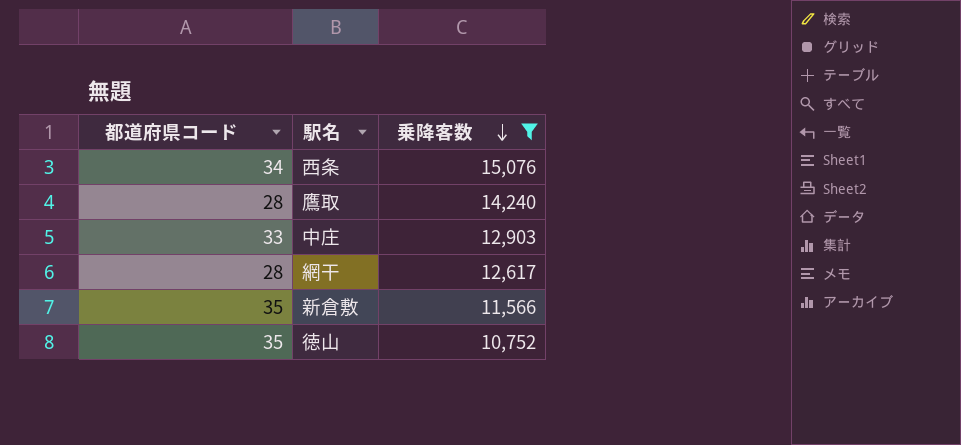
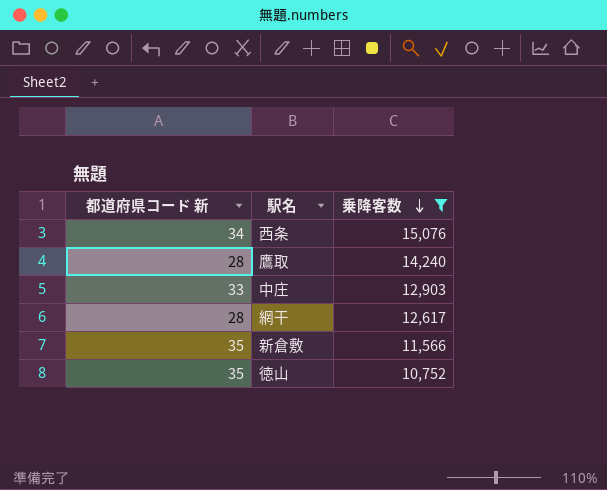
column name: 都道府県コード -> 都道府県コード 新

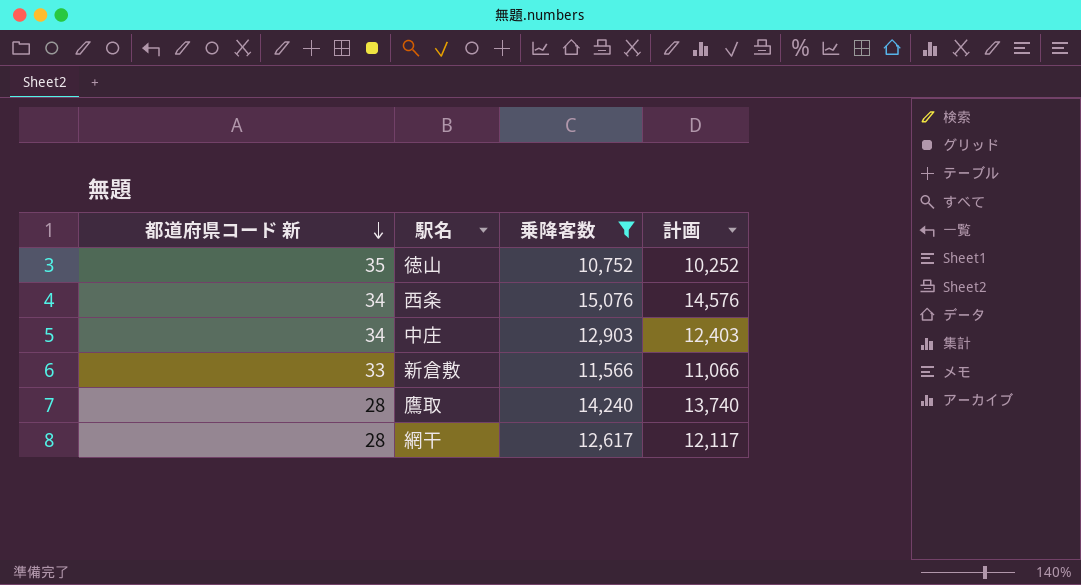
row order: 乗降客数 descending -> 都道府県コード 新 descending
column 計画 | formula: none -> [乗降客数] - 500
中庄 | 都道府県コード 新: 33 -> 34
新倉敷 | 都道府県コード 新: 35 -> 33

